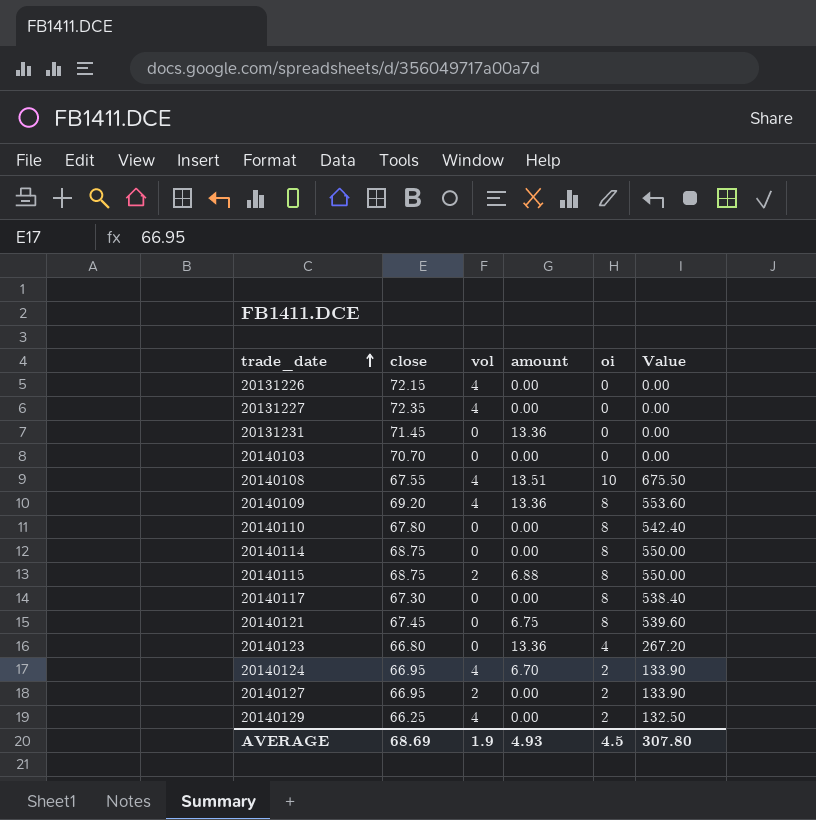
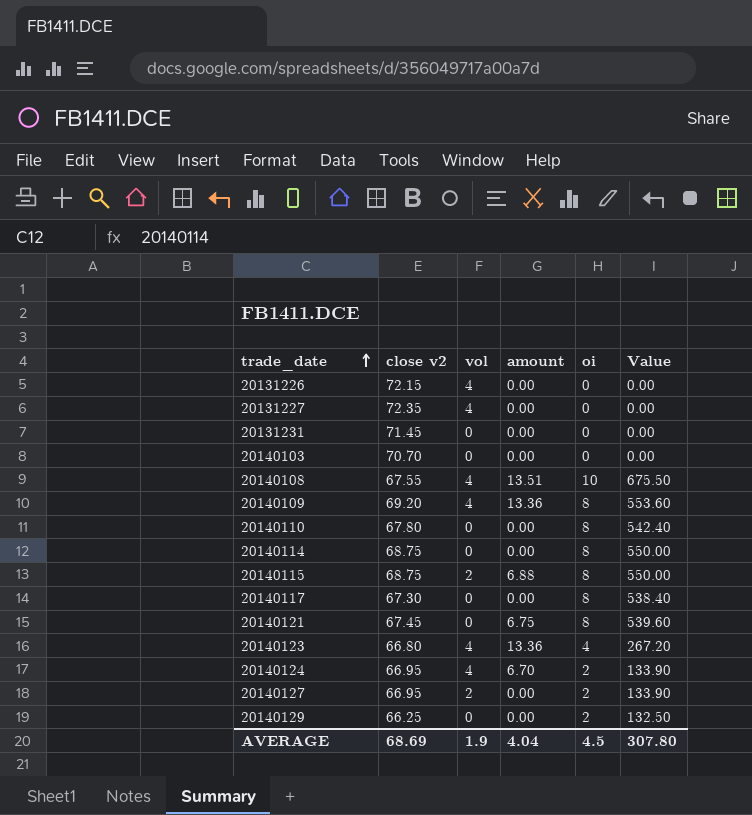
column name: close -> close v2
20131231 | amount: 13.36 -> 0.00
20140123 | vol: 0 -> 4
20140129 | vol: 4 -> 0
AVERAGE | amount: 4.93 -> 4.04

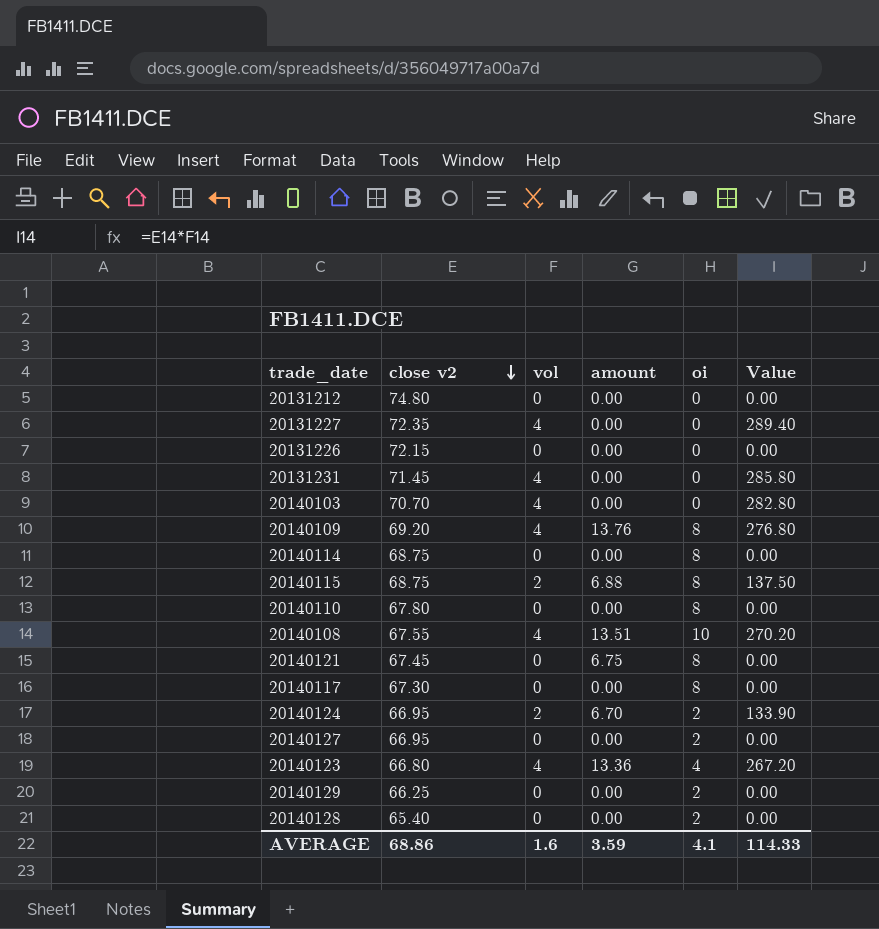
row order: trade_date ascending -> close v2 descending
column Value | formula: [close v2] * [oi] -> [close v2] * [vol]
row 20131212: none -> 74.80 | 0 | 0.00 | 0 | 0.00
20131226 | vol: 4 -> 0
20131231 | vol: 0 -> 4
20140103 | vol: 0 -> 4
20140109 | amount: 13.36 -> 13.76
20140124 | vol: 4 -> 2
20140127 | vol: 2 -> 0
row 20140128: none -> 65.40 | 0 | 0.00 | 2 | 0.00
AVERAGE | close v2: 68.69 -> 68.86
AVERAGE | vol: 1.9 -> 1.6
AVERAGE | amount: 4.04 -> 3.59
AVERAGE | oi: 4.5 -> 4.1
AVERAGE | Value: 307.80 -> 114.33

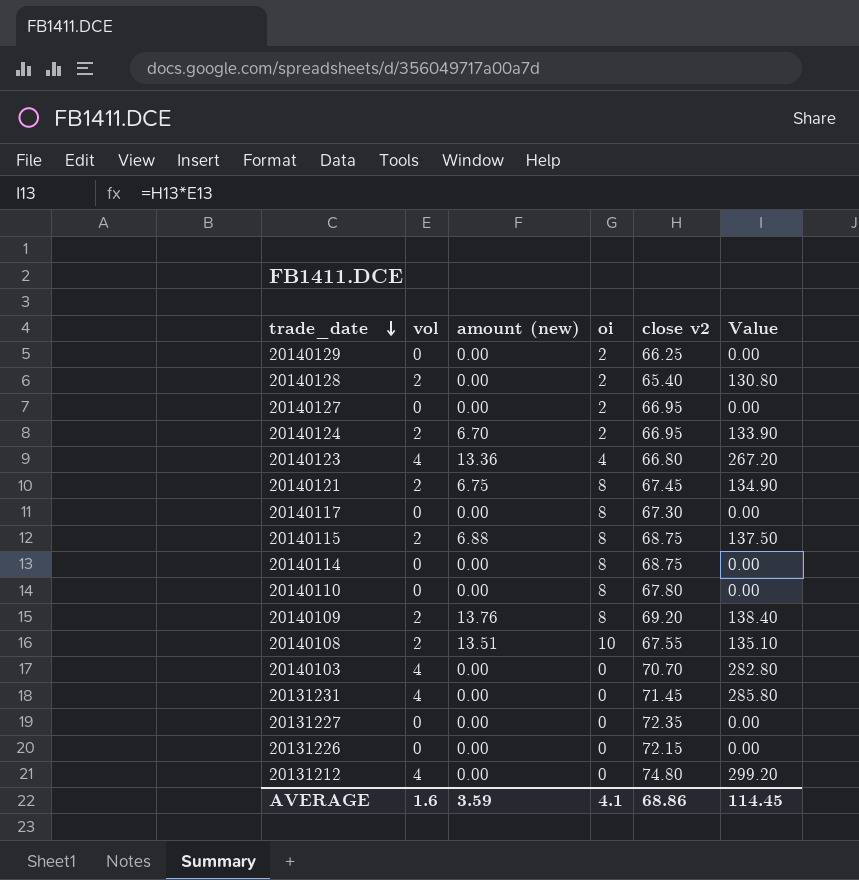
row order: close v2 descending -> trade_date descending
column name: amount -> amount (new)
column close v2 | position: 2 -> 5
20140128 | vol: 0 -> 2
20140128 | Value: 0.00 -> 130.80
20140121 | vol: 0 -> 2
20140121 | Value: 0.00 -> 134.90
20140109 | vol: 4 -> 2
20140109 | Value: 276.80 -> 138.40
20140108 | vol: 4 -> 2
20140108 | Value: 270.20 -> 135.10
20131227 | vol: 4 -> 0
20131227 | Value: 289.40 -> 0.00
20131212 | vol: 0 -> 4
20131212 | Value: 0.00 -> 299.20
AVERAGE | Value: 114.33 -> 114.45

